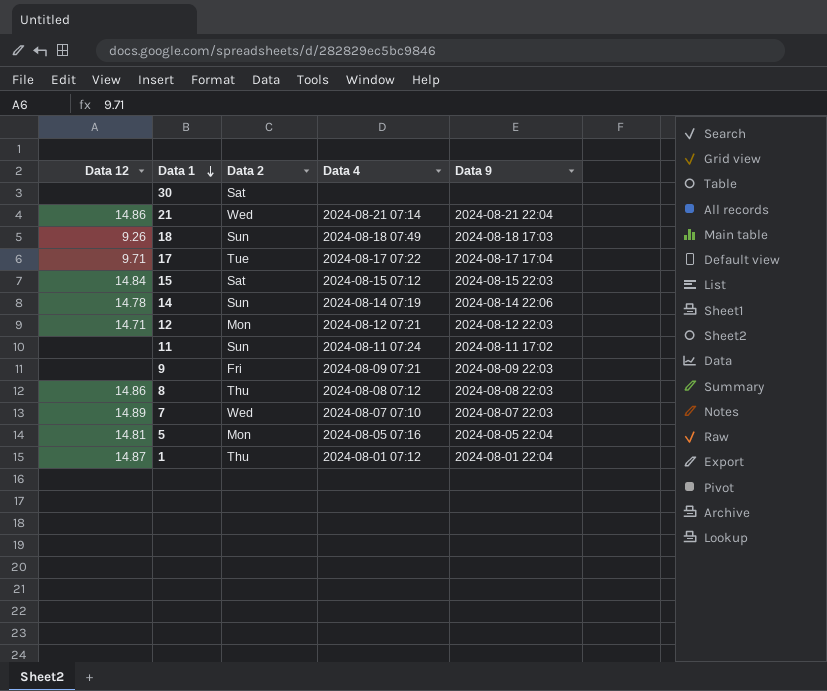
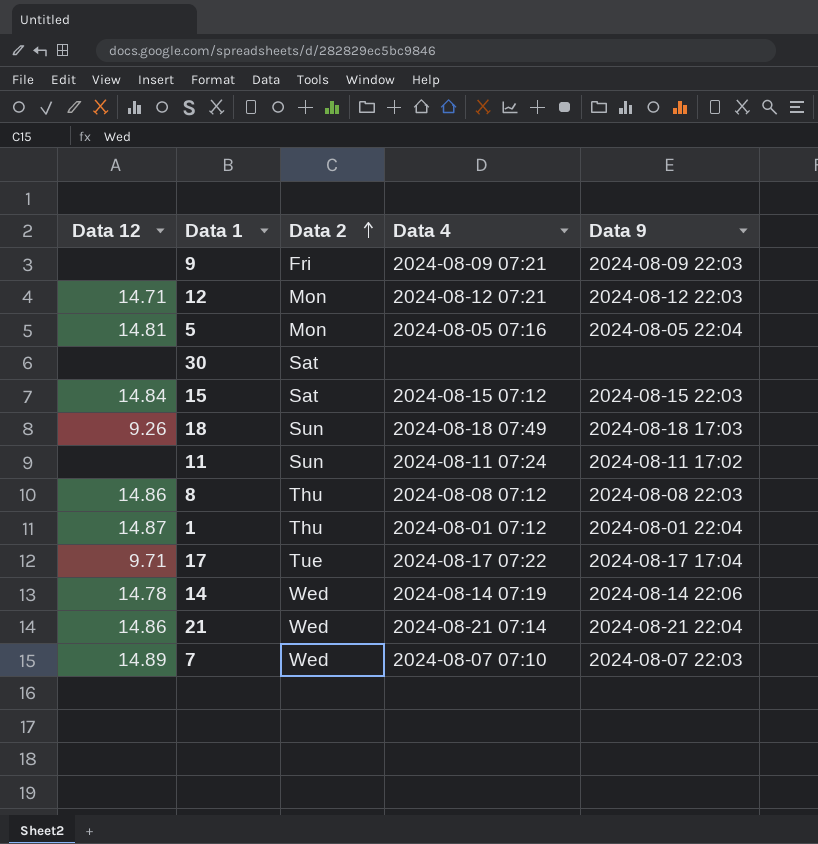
row order: Data 1 descending -> Data 2 ascending
14 | Data 2: Sun -> Wed

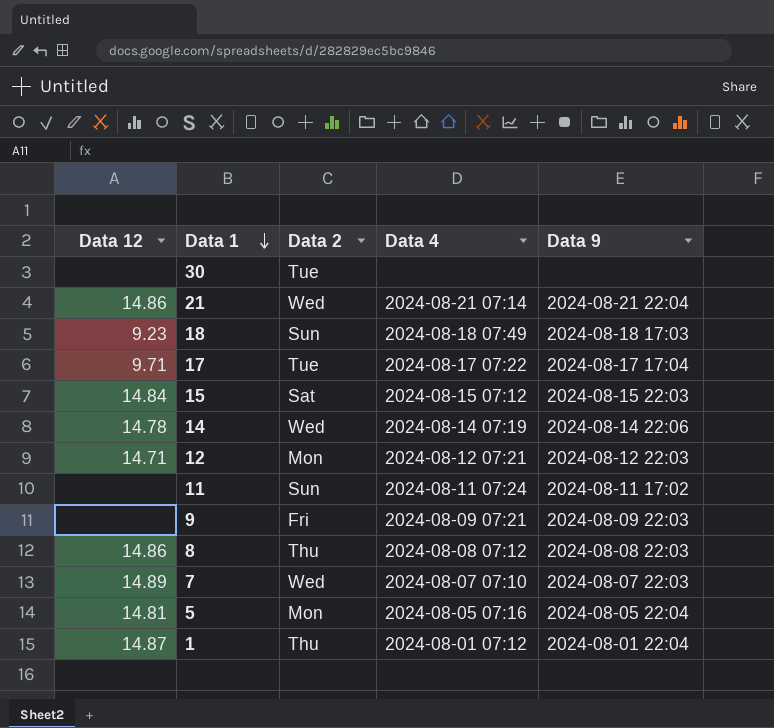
row order: Data 2 ascending -> Data 1 descending
30 | Data 2: Sat -> Tue
18 | Data 12: 9.26 -> 9.23

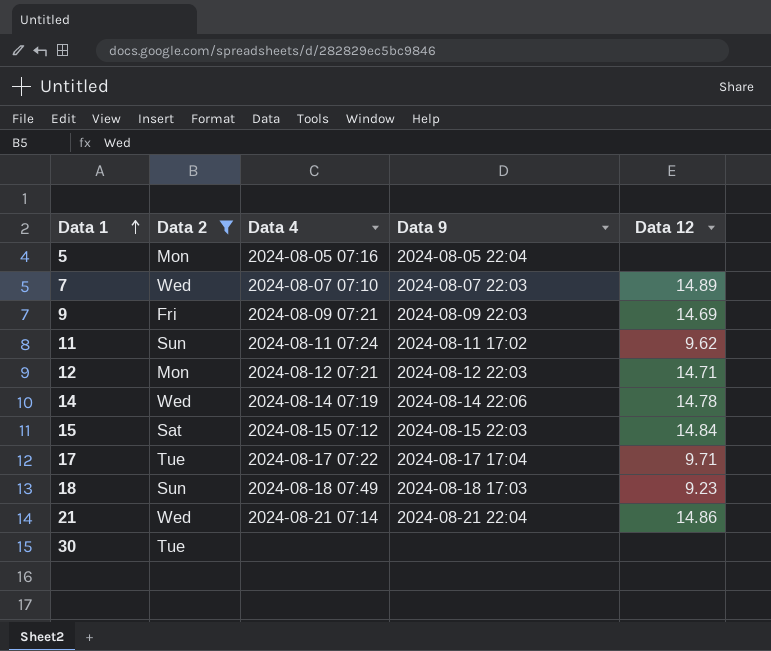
filter: none -> Data 2 != Thu
row order: Data 1 descending -> Data 1 ascending
column Data 12 | position: 1 -> 5
5 | Data 12: 14.81 -> none
9 | Data 12: none -> 14.69
11 | Data 12: none -> 9.62

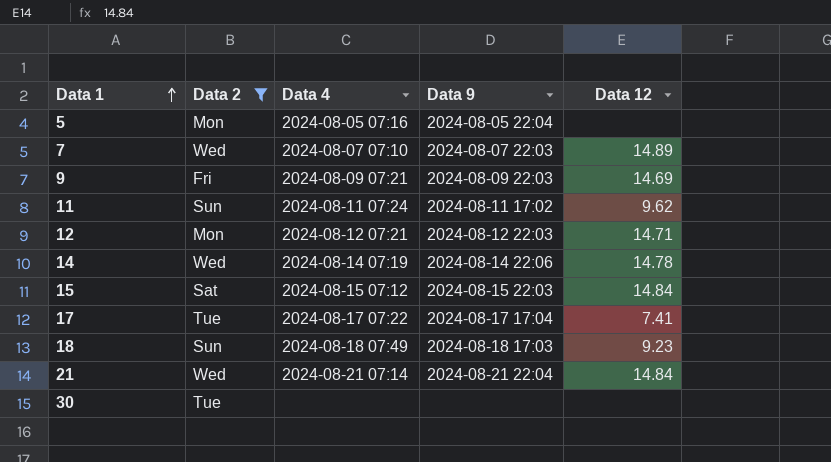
17 | Data 12: 9.71 -> 7.41
21 | Data 12: 14.86 -> 14.84

